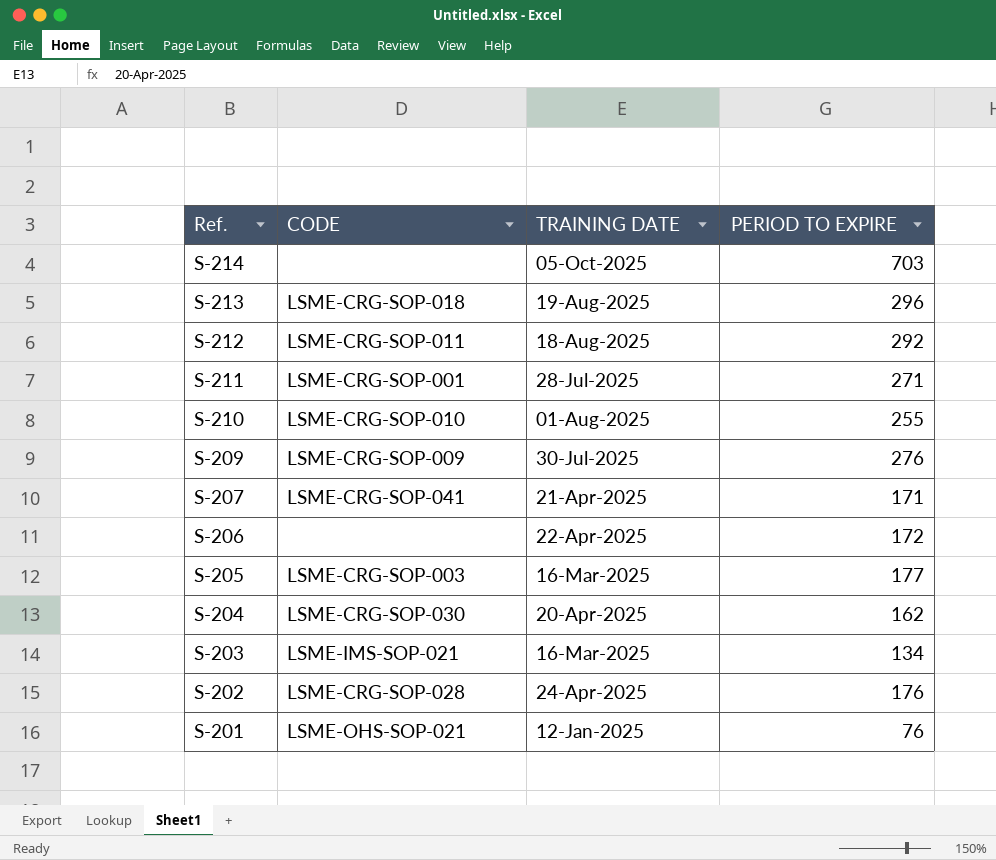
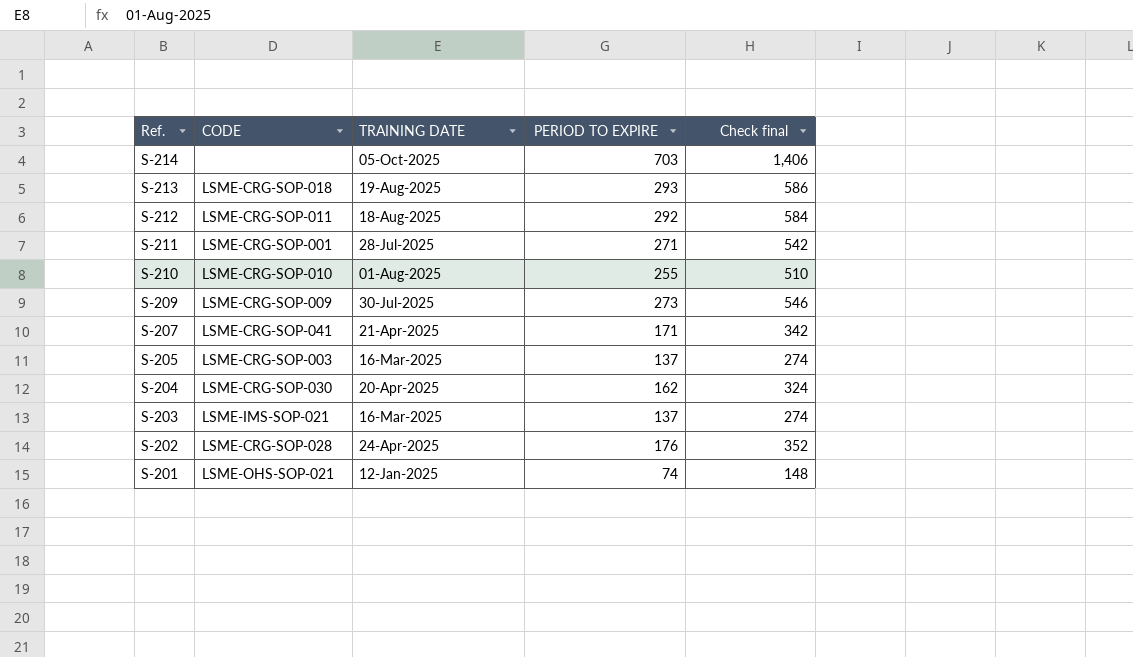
column Check final | formula: none -> [PERIOD TO EXPIRE] * 2
row S-206: none | 22-Apr-2025 | 172 -> none
S-213 | PERIOD TO EXPIRE: 296 -> 293
S-209 | PERIOD TO EXPIRE: 276 -> 273
S-205 | PERIOD TO EXPIRE: 177 -> 137
S-203 | PERIOD TO EXPIRE: 134 -> 137
S-201 | PERIOD TO EXPIRE: 76 -> 74

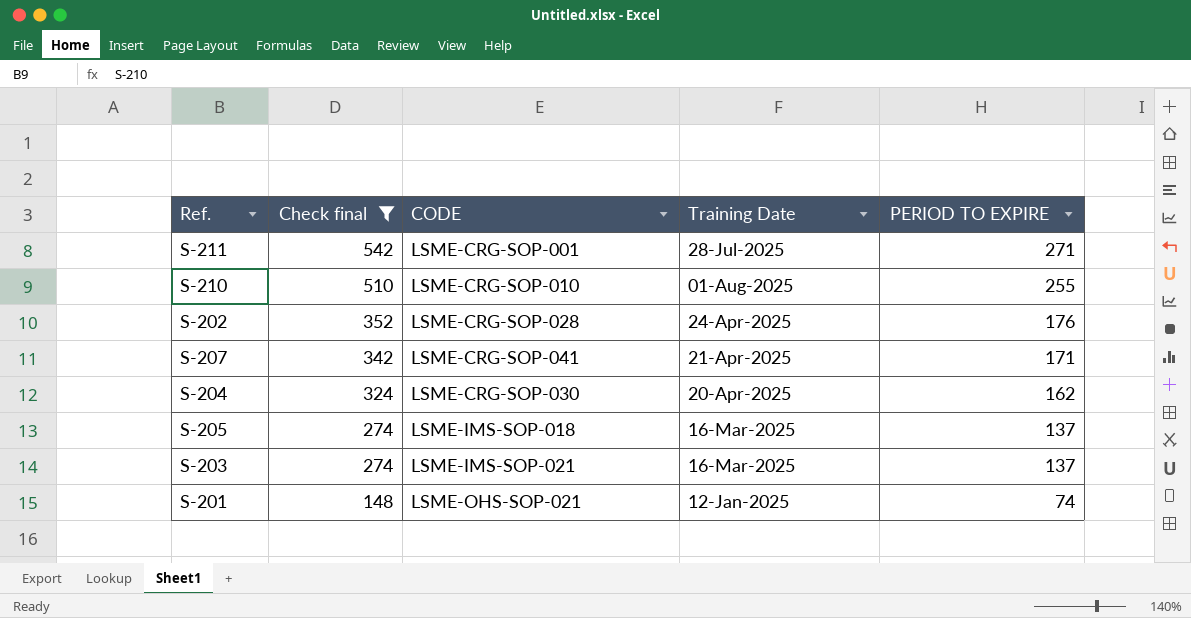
filter: none -> Check final <= 542
row order: Ref. descending -> Check final descending
column Check final | position: 5 -> 2
column name: TRAINING DATE -> Training Date
S-205 | CODE: LSME-CRG-SOP-003 -> LSME-IMS-SOP-018

